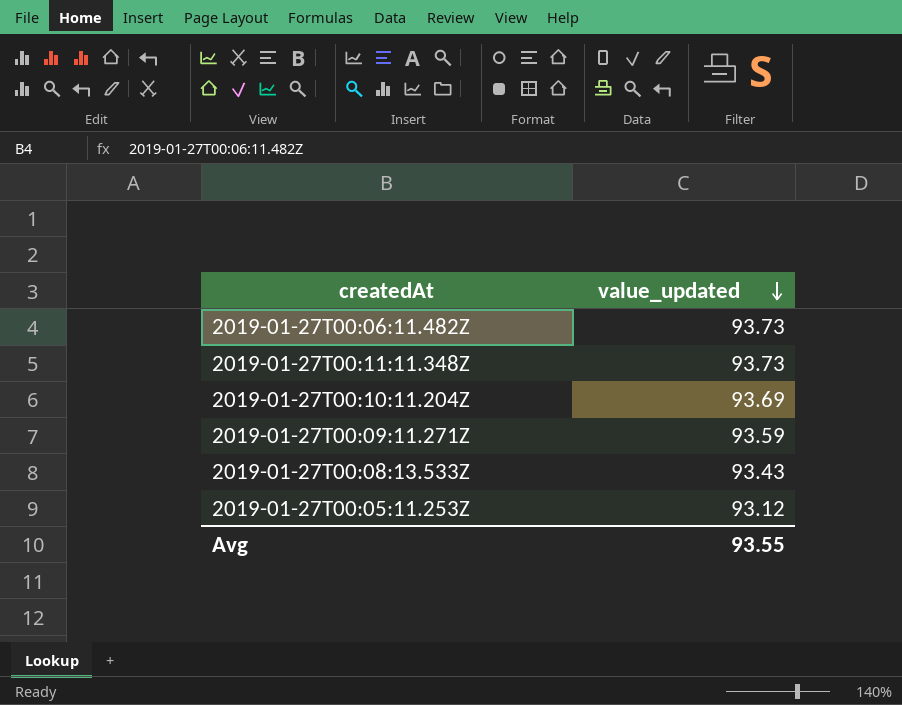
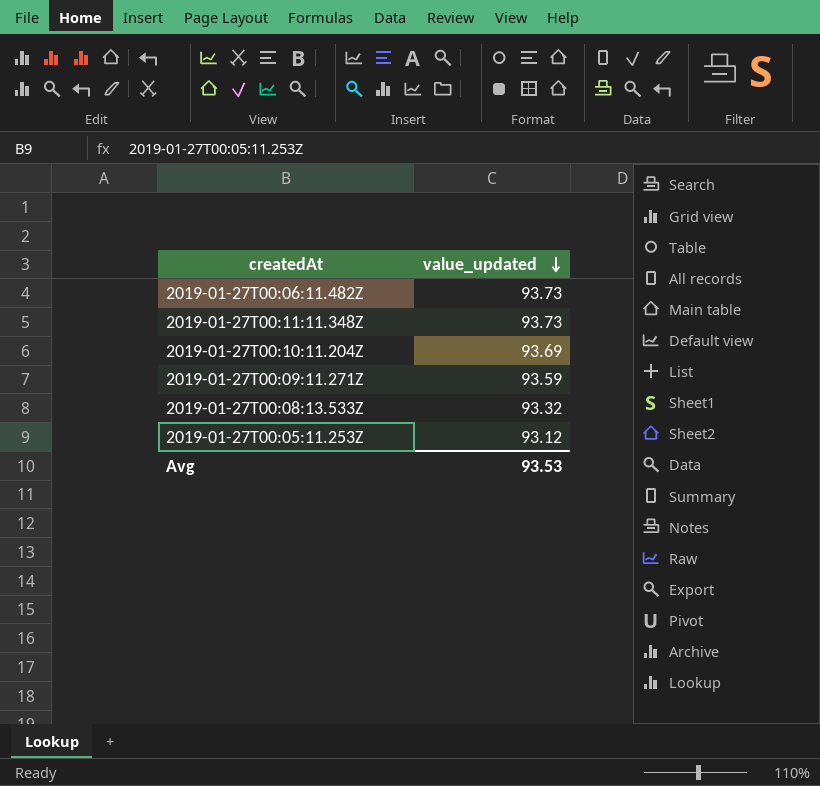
2019-01-27T00:08:13.533Z | value_updated: 93.43 -> 93.32
Avg | value_updated: 93.55 -> 93.53

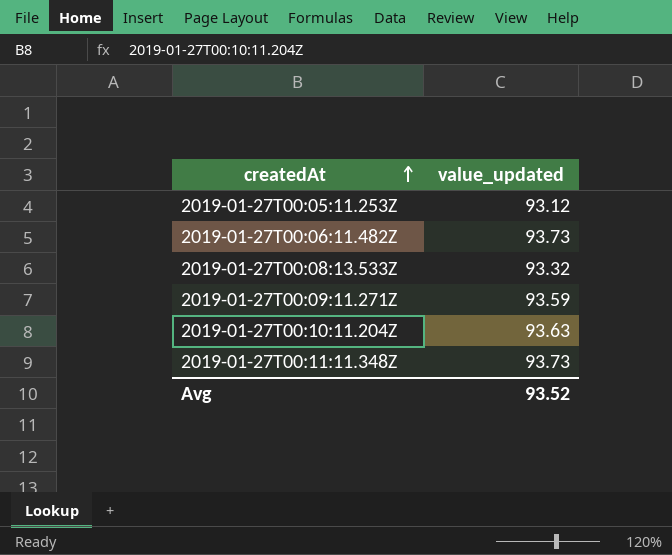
row order: value_updated descending -> createdAt ascending
2019-01-27T00:10:11.204Z | value_updated: 93.69 -> 93.63
Avg | value_updated: 93.53 -> 93.52

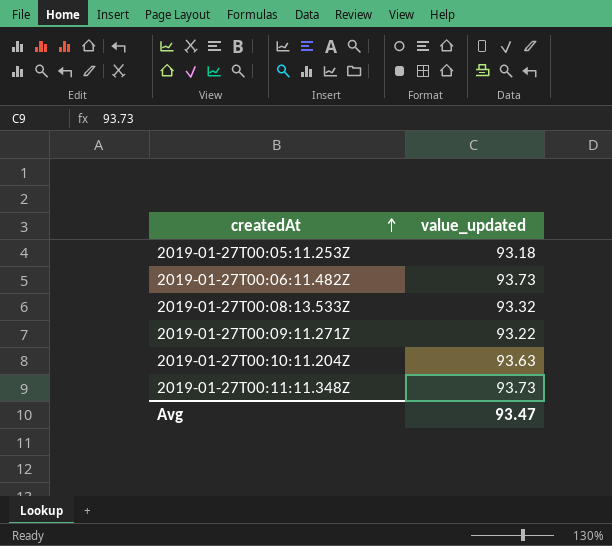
2019-01-27T00:05:11.253Z | value_updated: 93.12 -> 93.18
2019-01-27T00:09:11.271Z | value_updated: 93.59 -> 93.22
Avg | value_updated: 93.52 -> 93.47

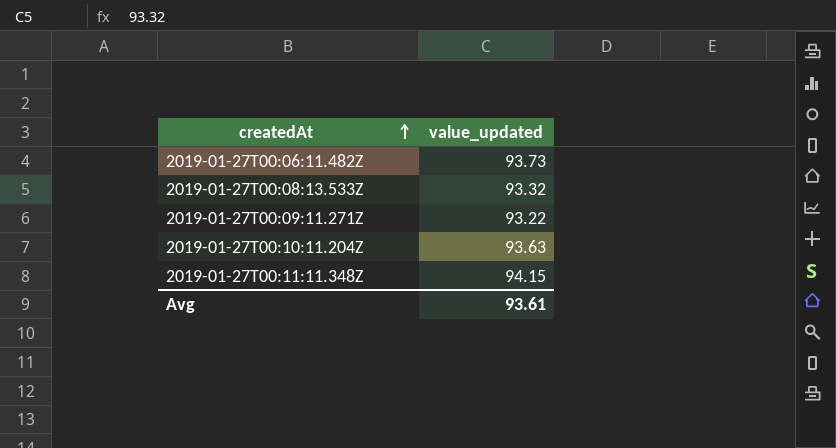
row 2019-01-27T00:05:11.253Z: 93.18 -> none
2019-01-27T00:11:11.348Z | value_updated: 93.73 -> 94.15
Avg | value_updated: 93.47 -> 93.61

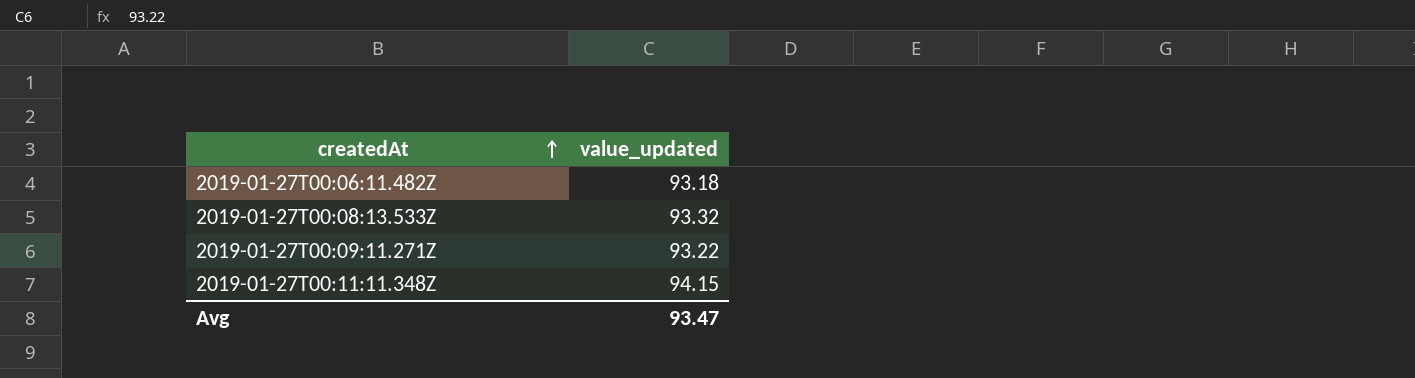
row 2019-01-27T00:10:11.204Z: 93.63 -> none
2019-01-27T00:06:11.482Z | value_updated: 93.73 -> 93.18
Avg | value_updated: 93.61 -> 93.47

